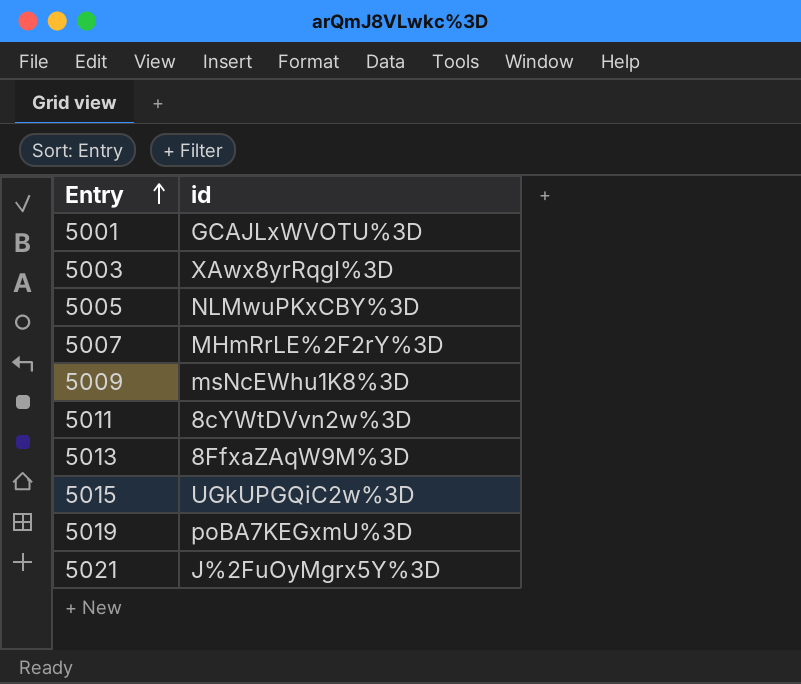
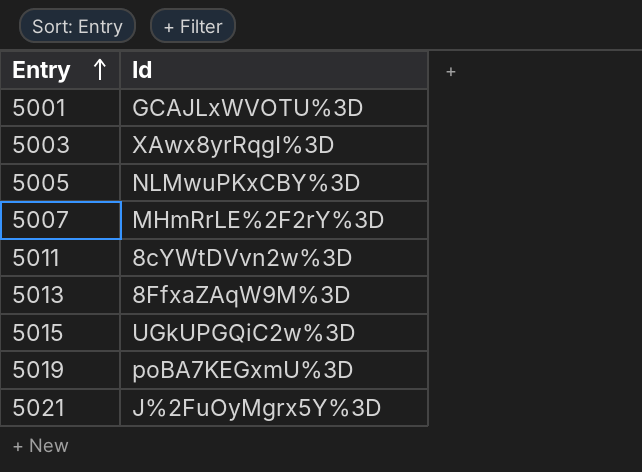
column name: id -> Id
row 5009: msNcEWhu1K8%3D -> none

